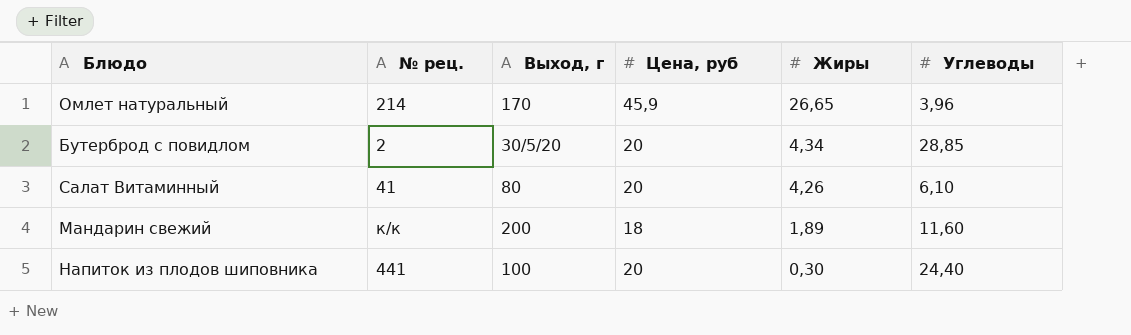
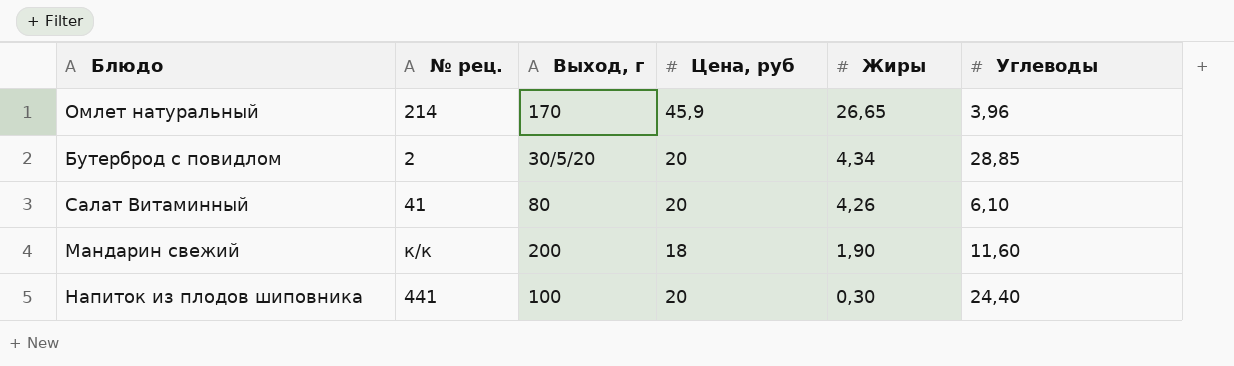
Мандарин свежий | Жиры: 1,89 -> 1,90

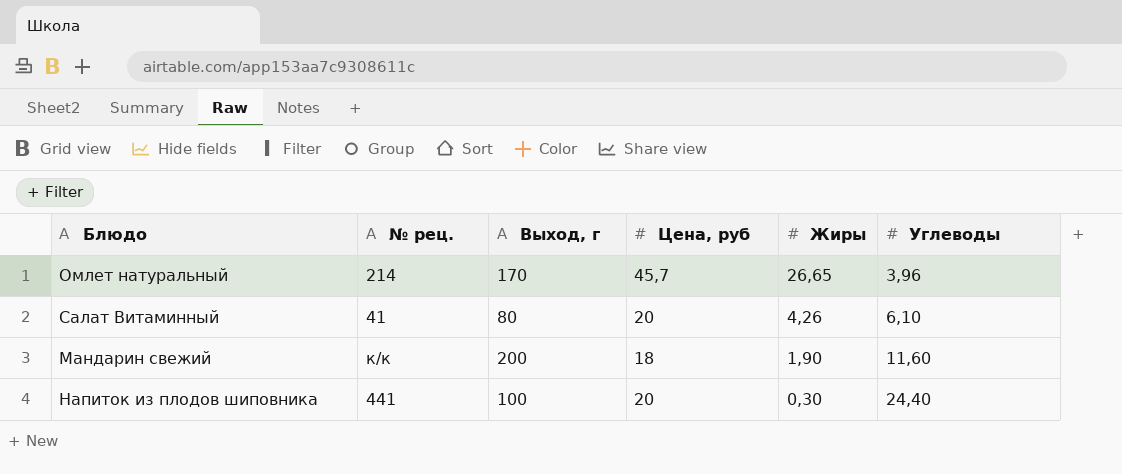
row Бутерброд с повидлом: 2 | 30/5/20 | 20 | 4,34 | 28,85 -> none
Омлет натуральный | Цена, руб: 45,9 -> 45,7

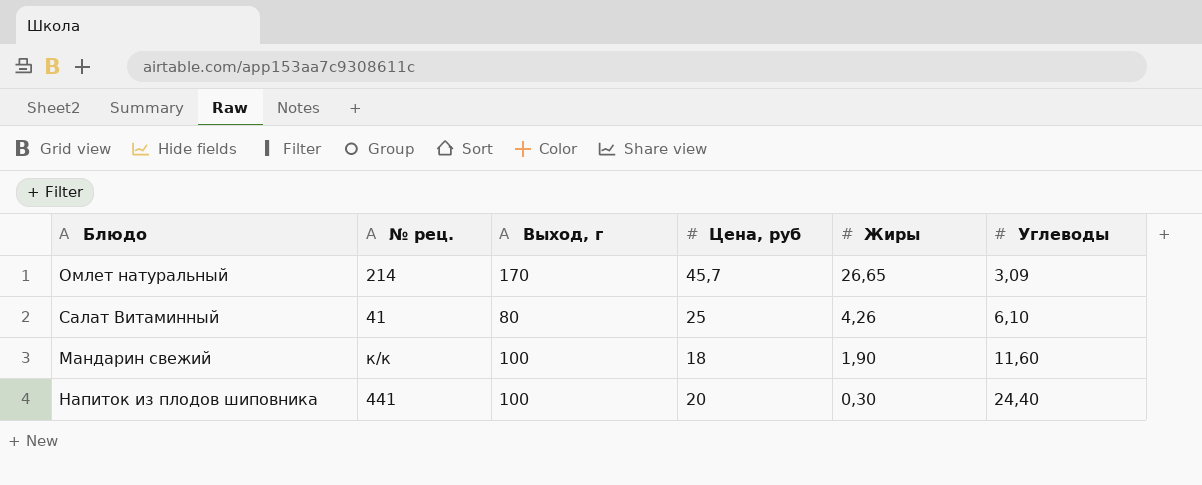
Омлет натуральный | Углеводы: 3,96 -> 3,09
Салат Витаминный | Цена, руб: 20 -> 25
Мандарин свежий | Выход, г: 200 -> 100

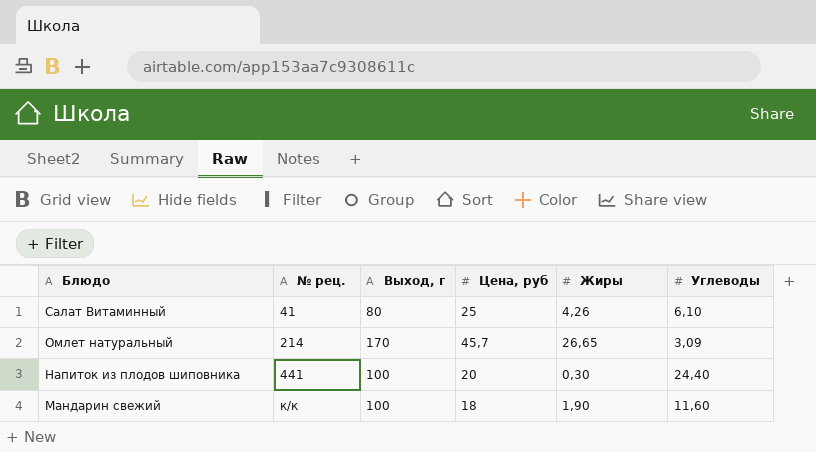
row order: Жиры descending -> Блюдо descending

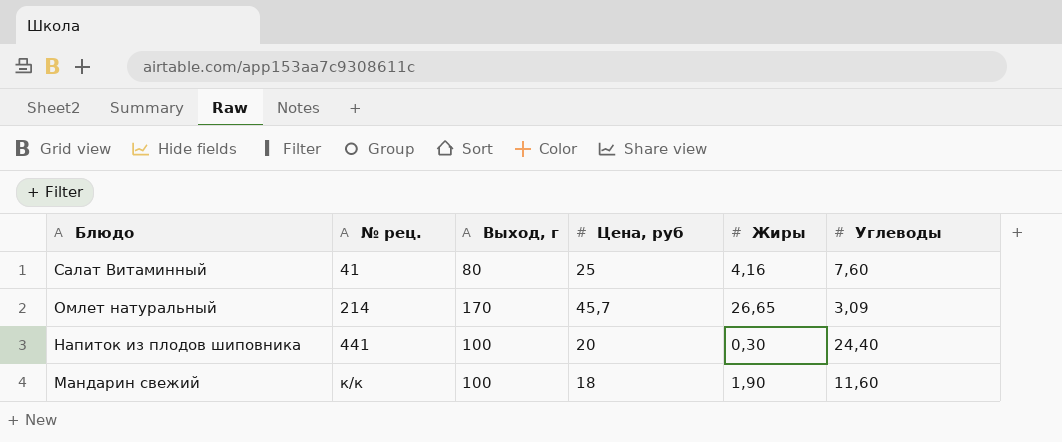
Салат Витаминный | Жиры: 4,26 -> 4,16
Салат Витаминный | Углеводы: 6,10 -> 7,60

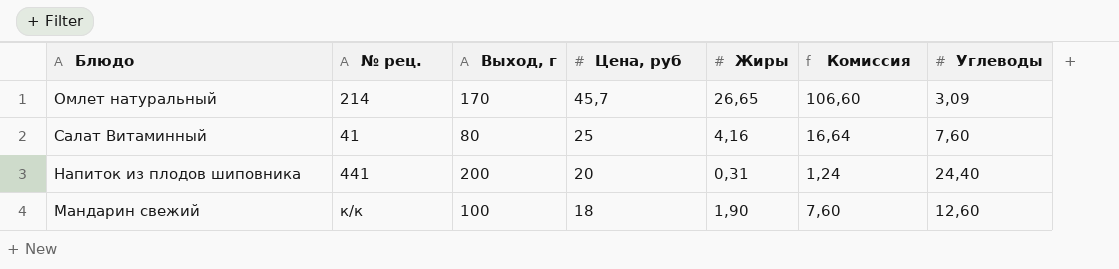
row order: Блюдо descending -> Цена, руб descending
column Комиссия | formula: none -> [Жиры] * 4
Напиток из плодов шиповника | Выход, г: 100 -> 200
Напиток из плодов шиповника | Жиры: 0,30 -> 0,31
Мандарин свежий | Углеводы: 11,60 -> 12,60

